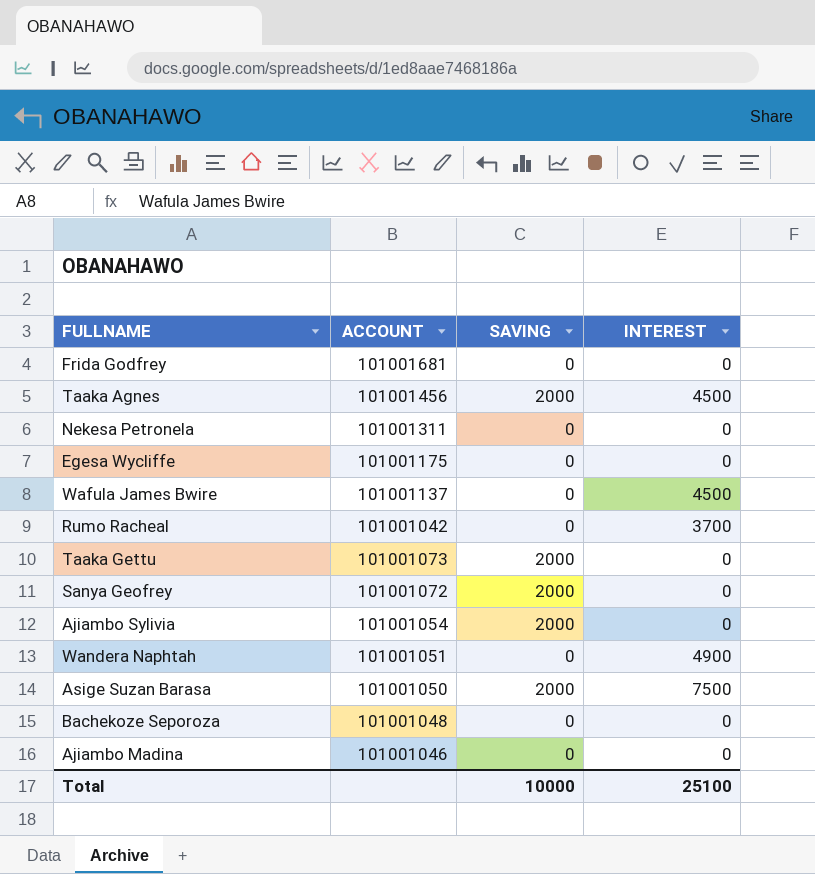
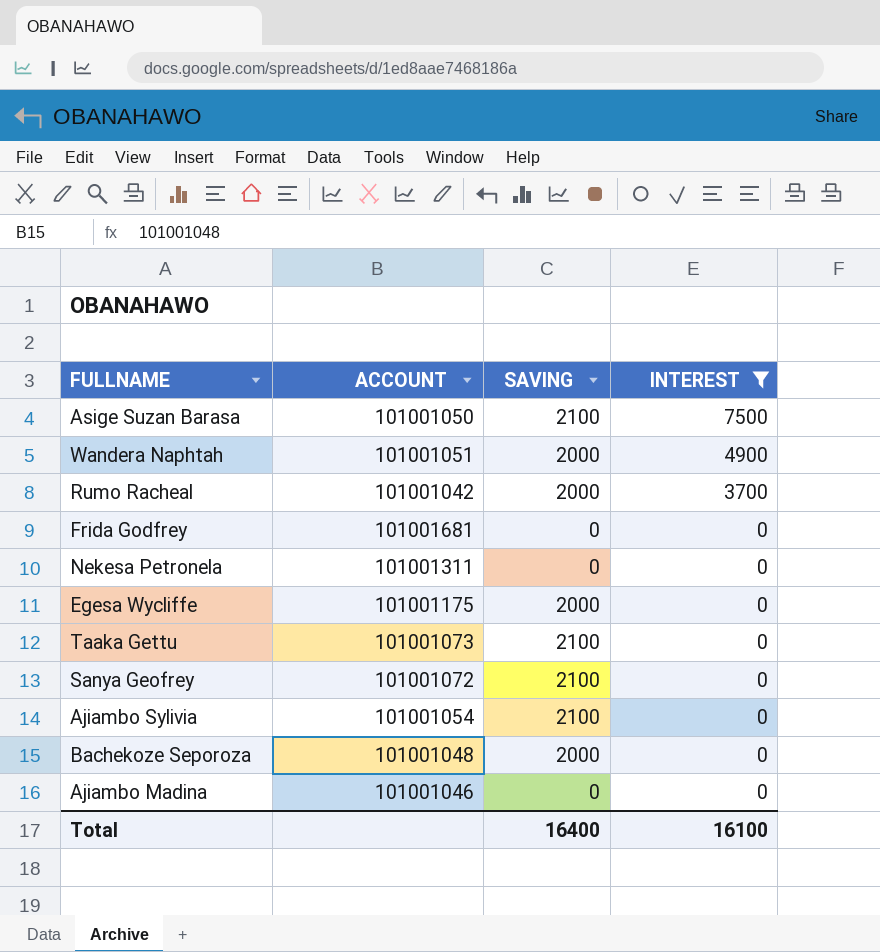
filter: none -> INTEREST != 4500
row order: none -> INTEREST descending
Asige Suzan Barasa | SAVING: 2000 -> 2100
Wandera Naphtah | SAVING: 0 -> 2000
Rumo Racheal | SAVING: 0 -> 2000
Egesa Wycliffe | SAVING: 0 -> 2000
Taaka Gettu | SAVING: 2000 -> 2100
Sanya Geofrey | SAVING: 2000 -> 2100
Ajiambo Sylivia | SAVING: 2000 -> 2100
Bachekoze Seporoza | SAVING: 0 -> 2000
Total | SAVING: 10000 -> 16400
Total | INTEREST: 25100 -> 16100

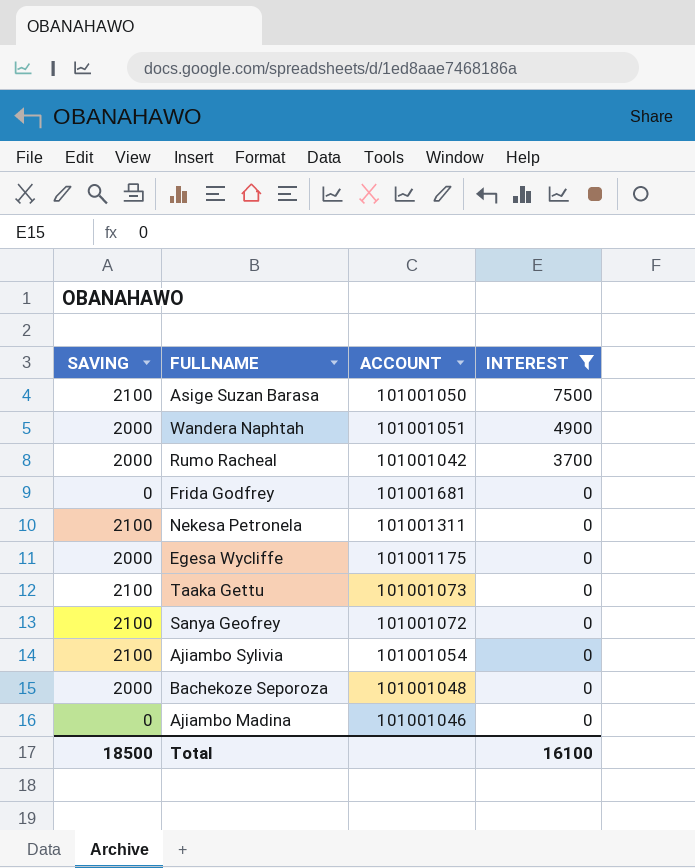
column SAVING | position: 3 -> 1
Nekesa Petronela | SAVING: 0 -> 2100
Total | SAVING: 16400 -> 18500

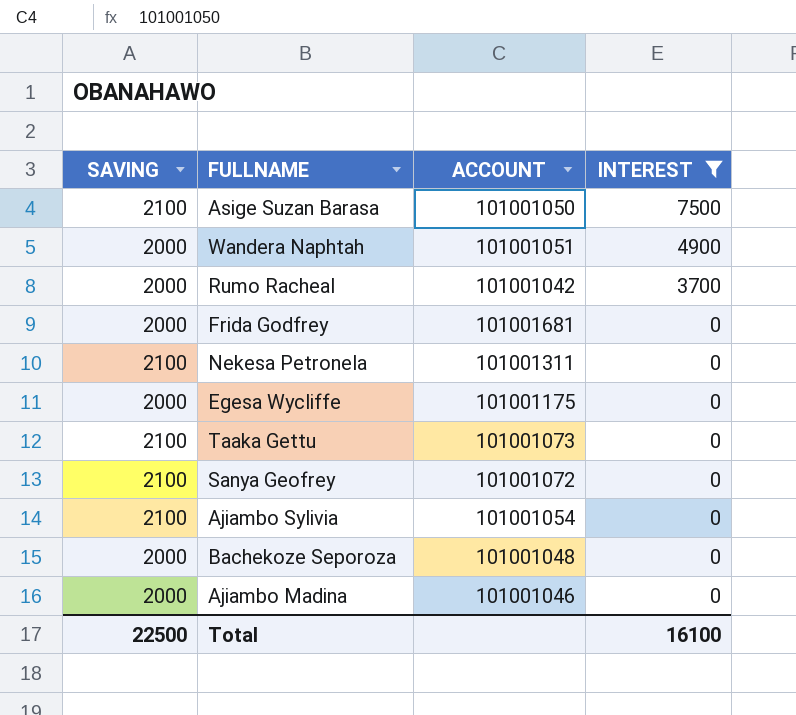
Frida Godfrey | SAVING: 0 -> 2000
Ajiambo Madina | SAVING: 0 -> 2000
Total | SAVING: 18500 -> 22500

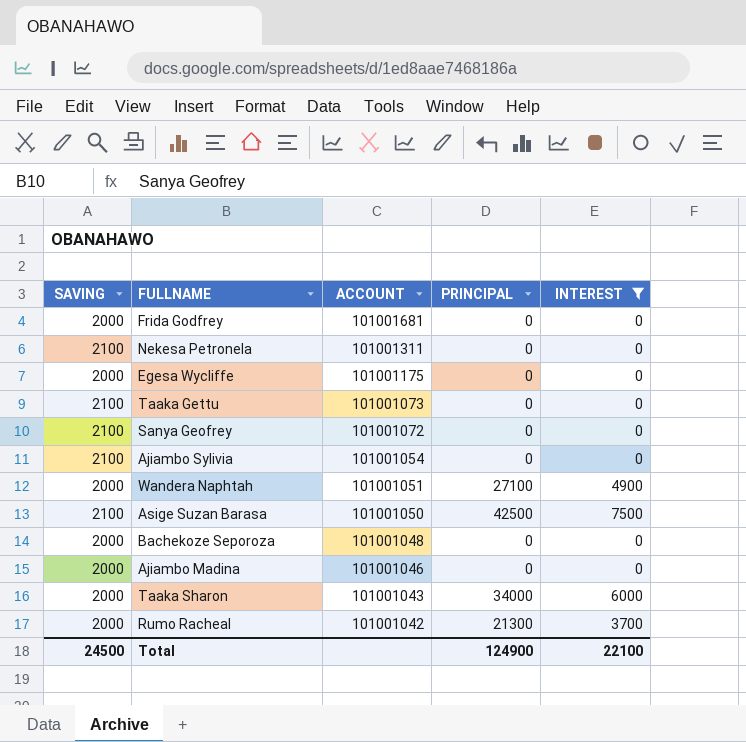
row order: INTEREST descending -> ACCOUNT descending
column PRINCIPAL | position: none -> 4
row Taaka Sharon: none -> 2000 | 101001043 | 34000 | 6000
Total | SAVING: 22500 -> 24500
Total | INTEREST: 16100 -> 22100

